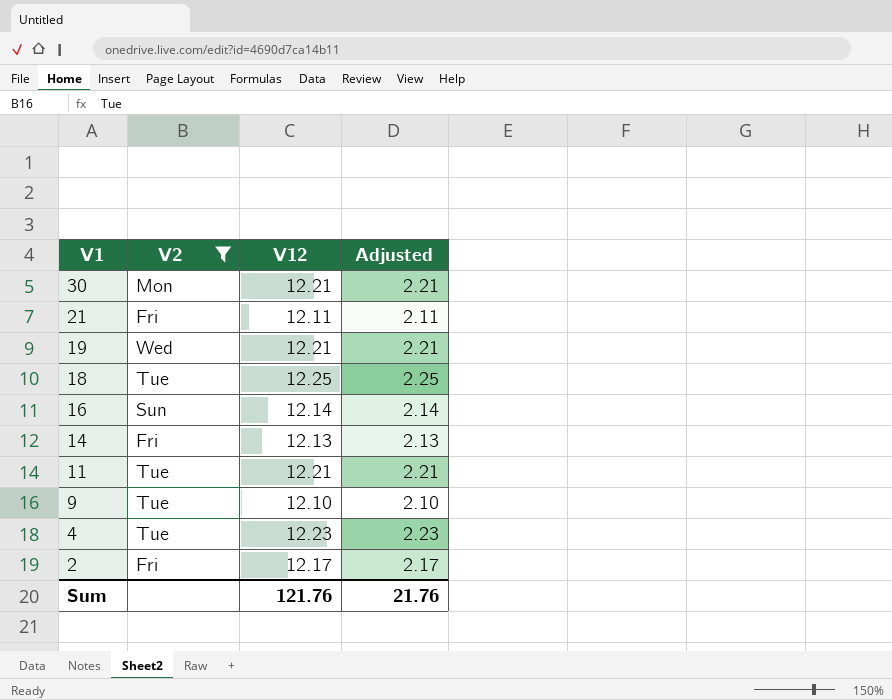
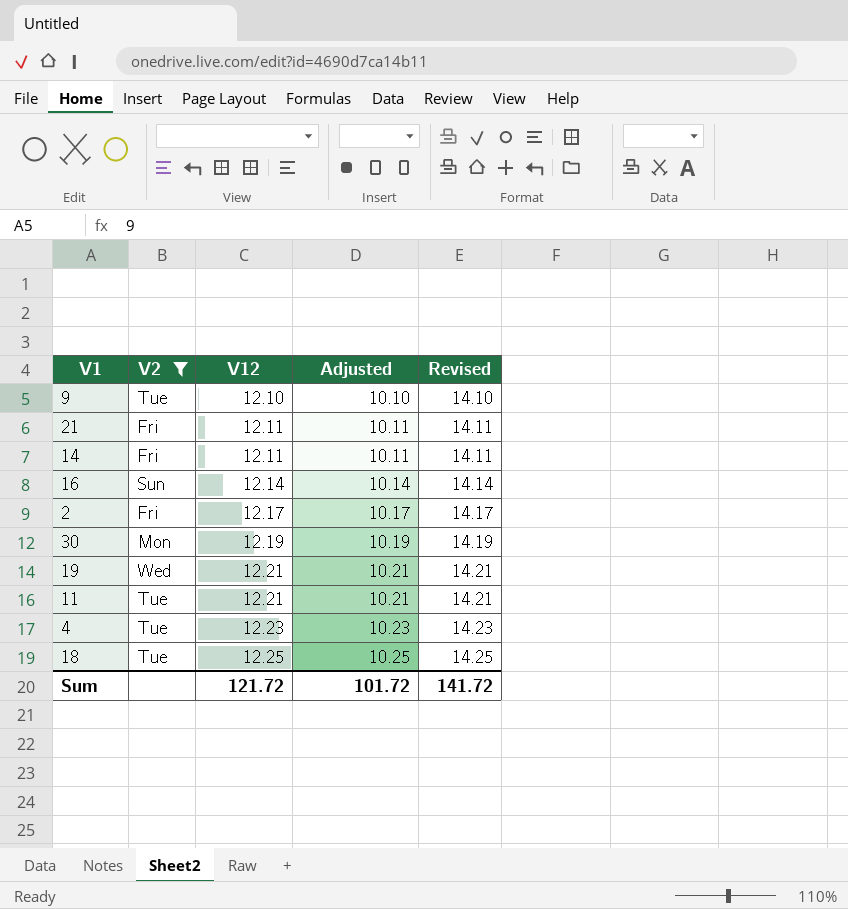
row order: V1 descending -> V12 ascending
column Adjusted | formula: [V12] - 10 -> [V12] - 2
column Revised | formula: none -> [V12] + 2
14 | V12: 12.13 -> 12.11
30 | V12: 12.21 -> 12.19
Sum | V12: 121.76 -> 121.72
Sum | Adjusted: 21.76 -> 101.72

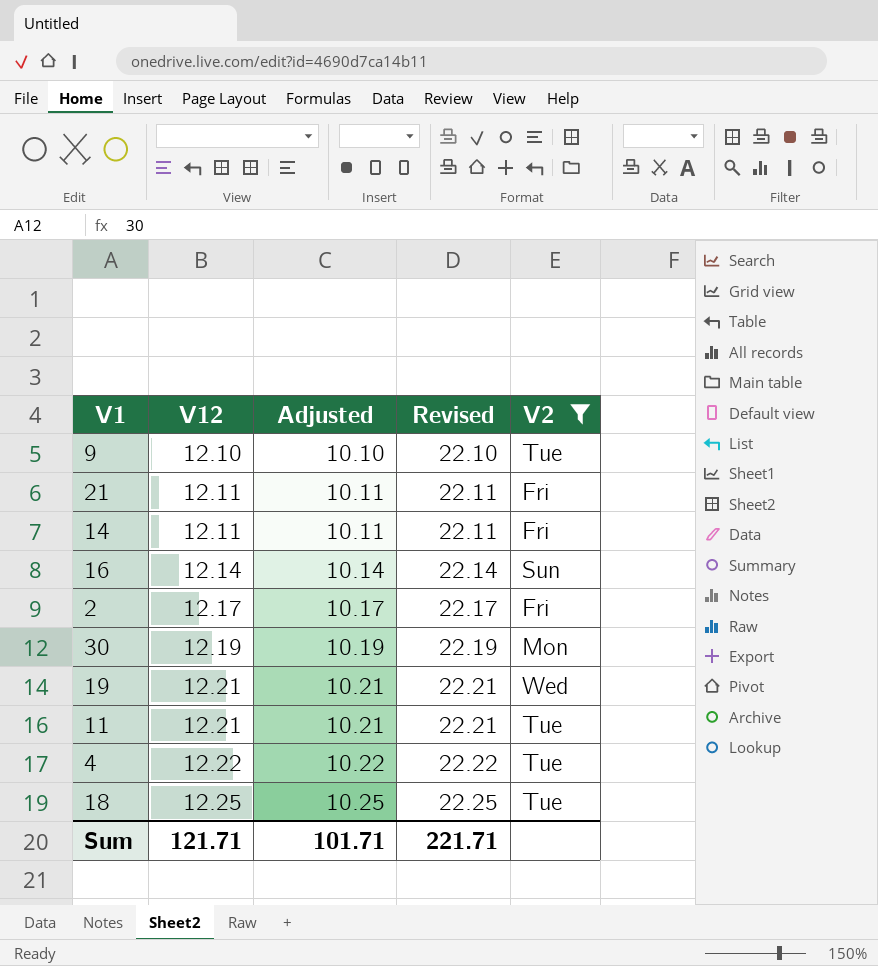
column Revised | formula: [V12] + 2 -> [V12] + 10
column V2 | position: 2 -> 5
4 | V12: 12.23 -> 12.22
4 | Adjusted: 10.23 -> 10.22
Sum | V12: 121.72 -> 121.71
Sum | Adjusted: 101.72 -> 101.71
Sum | Revised: 141.72 -> 221.71

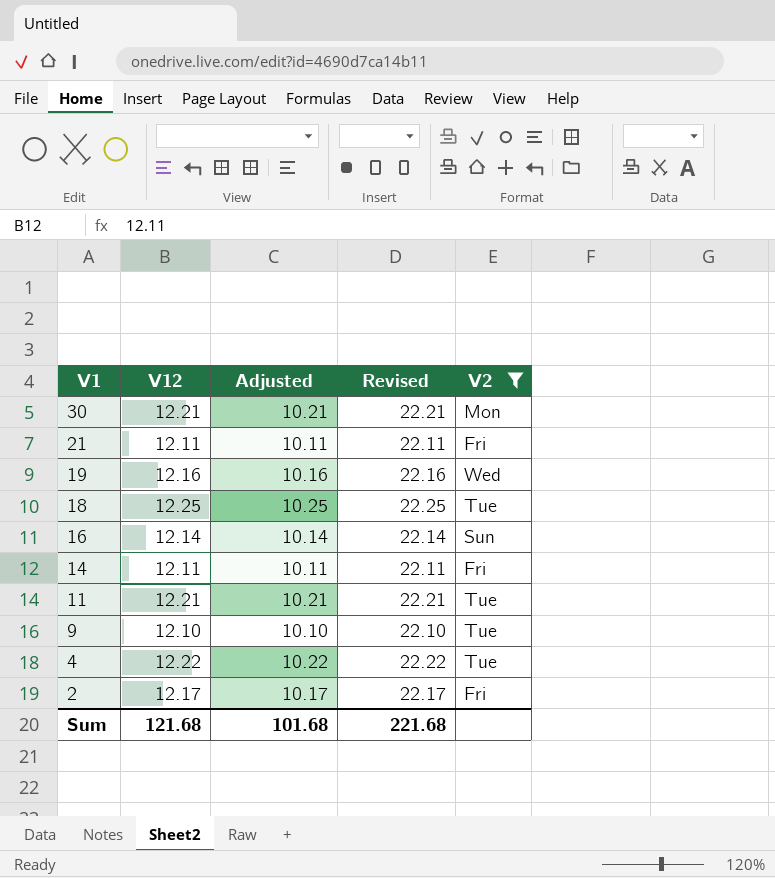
row order: V12 ascending -> V1 descending
30 | V12: 12.19 -> 12.21
30 | Adjusted: 10.19 -> 10.21
30 | Revised: 22.19 -> 22.21
19 | V12: 12.21 -> 12.16
19 | Adjusted: 10.21 -> 10.16
19 | Revised: 22.21 -> 22.16
Sum | V12: 121.71 -> 121.68
Sum | Adjusted: 101.71 -> 101.68
Sum | Revised: 221.71 -> 221.68

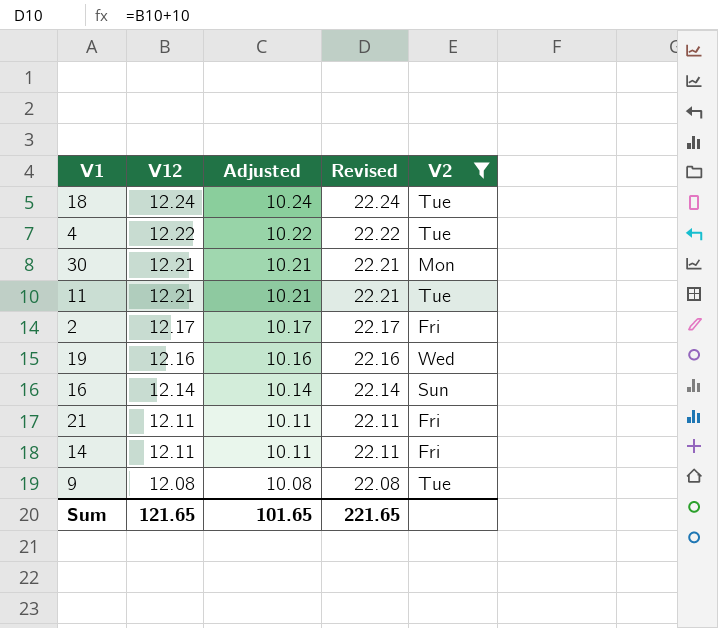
row order: V1 descending -> V12 descending
18 | V12: 12.25 -> 12.24
18 | Adjusted: 10.25 -> 10.24
18 | Revised: 22.25 -> 22.24
9 | V12: 12.10 -> 12.08
9 | Adjusted: 10.10 -> 10.08
9 | Revised: 22.10 -> 22.08
Sum | V12: 121.68 -> 121.65
Sum | Adjusted: 101.68 -> 101.65
Sum | Revised: 221.68 -> 221.65

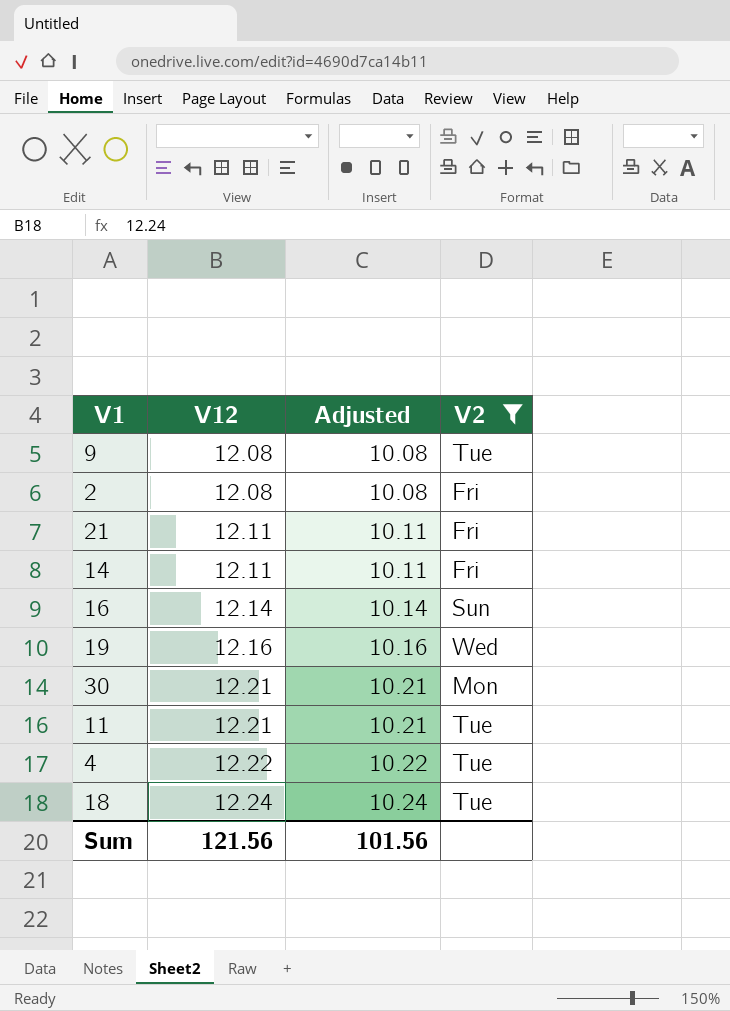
row order: V12 descending -> V12 ascending
column Revised | formula: [V12] + 10 -> none
2 | V12: 12.17 -> 12.08
2 | Adjusted: 10.17 -> 10.08
Sum | V12: 121.65 -> 121.56
Sum | Adjusted: 101.65 -> 101.56

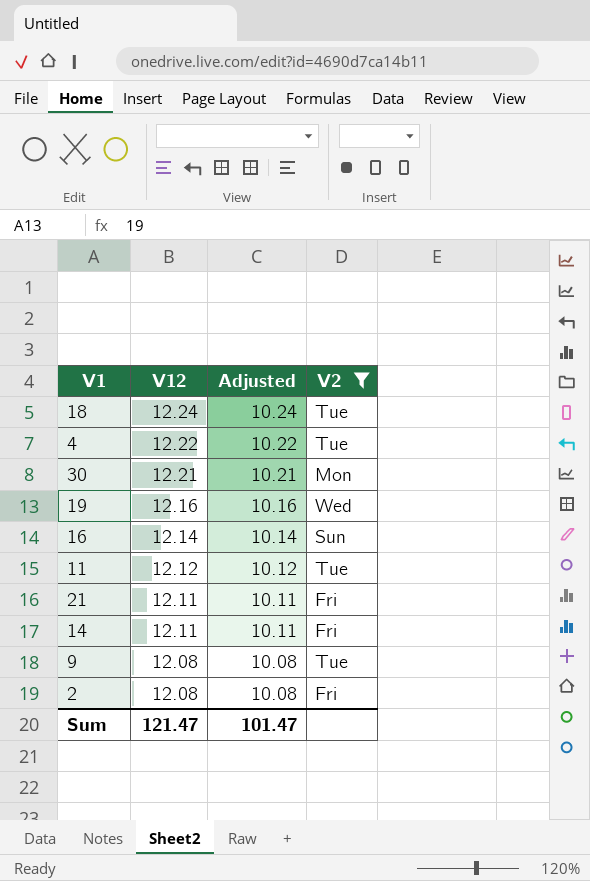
row order: V12 ascending -> V12 descending
11 | V12: 12.21 -> 12.12
11 | Adjusted: 10.21 -> 10.12
Sum | V12: 121.56 -> 121.47
Sum | Adjusted: 101.56 -> 101.47

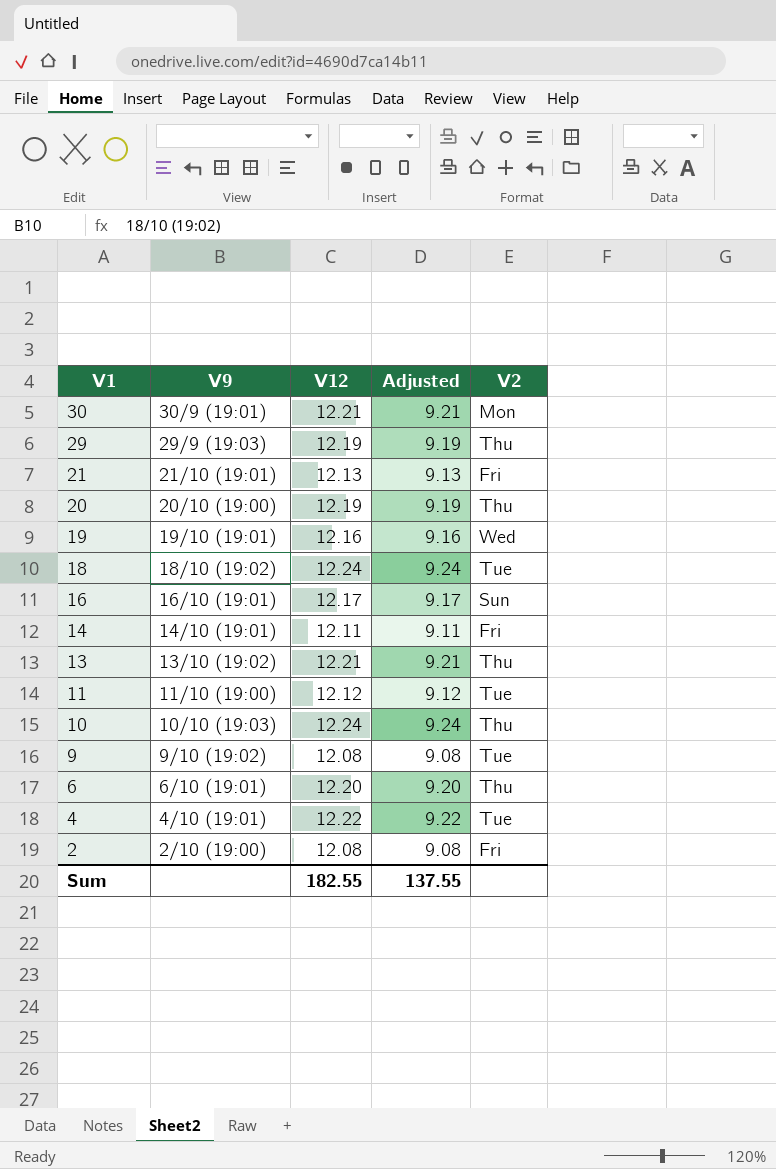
filter: V2 != Thu -> none
row order: V12 descending -> V1 descending
column V9 | position: none -> 2
column Adjusted | formula: [V12] - 2 -> [V12] - 3
21 | V12: 12.11 -> 12.13
16 | V12: 12.14 -> 12.17
Sum | V12: 121.47 -> 182.55
Sum | Adjusted: 101.47 -> 137.55

